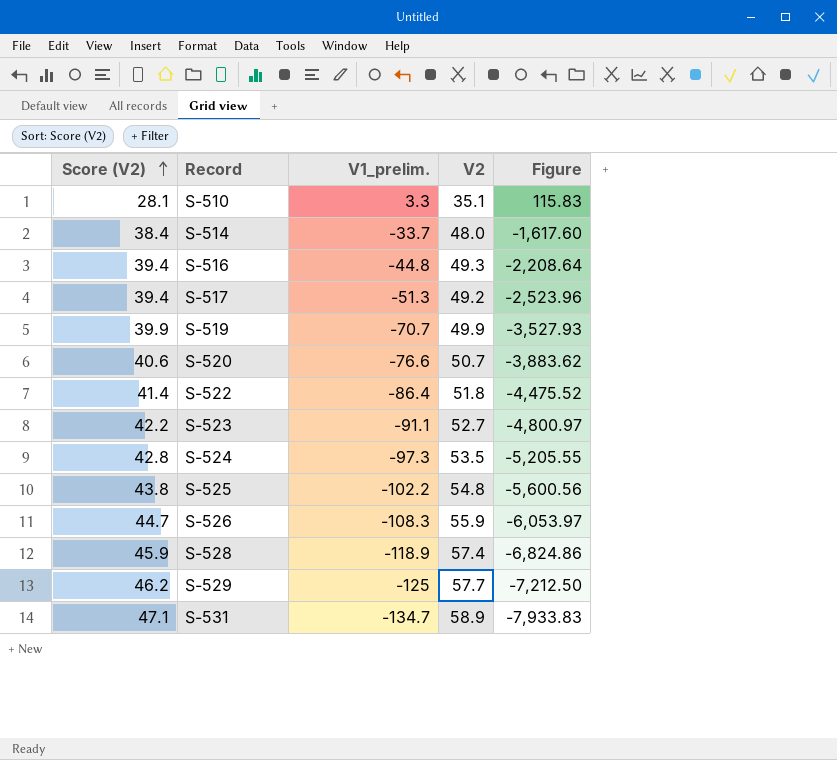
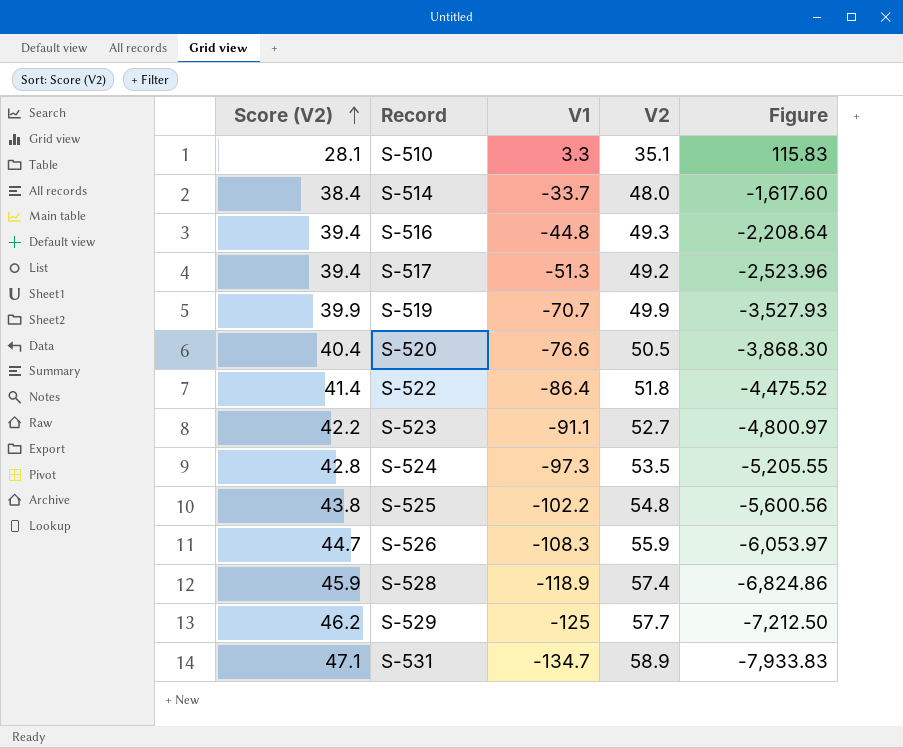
column name: V1_prelim. -> V1
S-520 | Score (V2): 40.6 -> 40.4
S-520 | V2: 50.7 -> 50.5
S-520 | Figure: -3,883.62 -> -3,868.30

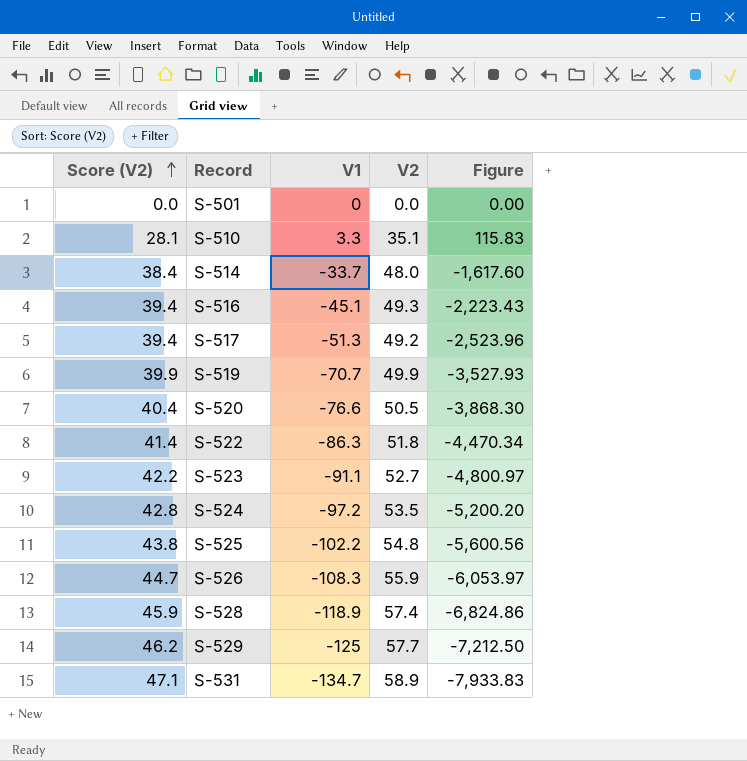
row S-501: none -> 0.0 | 0 | 0.0 | 0.00
S-516 | V1: -44.8 -> -45.1
S-516 | Figure: -2,208.64 -> -2,223.43
S-522 | V1: -86.4 -> -86.3
S-522 | Figure: -4,475.52 -> -4,470.34
S-524 | V1: -97.3 -> -97.2
S-524 | Figure: -5,205.55 -> -5,200.20

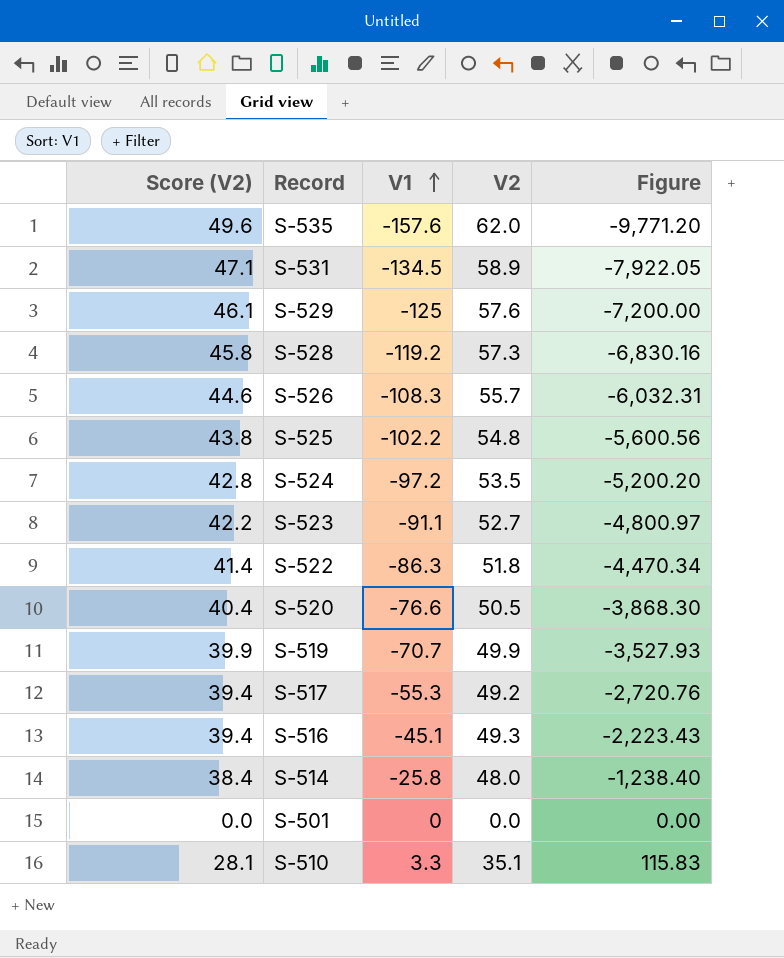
row order: Score (V2) ascending -> V1 ascending
row S-535: none -> 49.6 | -157.6 | 62.0 | -9,771.20
S-531 | V1: -134.7 -> -134.5
S-531 | Figure: -7,933.83 -> -7,922.05
S-529 | Score (V2): 46.2 -> 46.1
S-529 | V2: 57.7 -> 57.6
S-529 | Figure: -7,212.50 -> -7,200.00
S-528 | Score (V2): 45.9 -> 45.8
S-528 | V1: -118.9 -> -119.2
S-528 | V2: 57.4 -> 57.3
S-528 | Figure: -6,824.86 -> -6,830.16
S-526 | Score (V2): 44.7 -> 44.6
S-526 | V2: 55.9 -> 55.7
S-526 | Figure: -6,053.97 -> -6,032.31
S-517 | V1: -51.3 -> -55.3
S-517 | Figure: -2,523.96 -> -2,720.76
S-514 | V1: -33.7 -> -25.8
S-514 | Figure: -1,617.60 -> -1,238.40

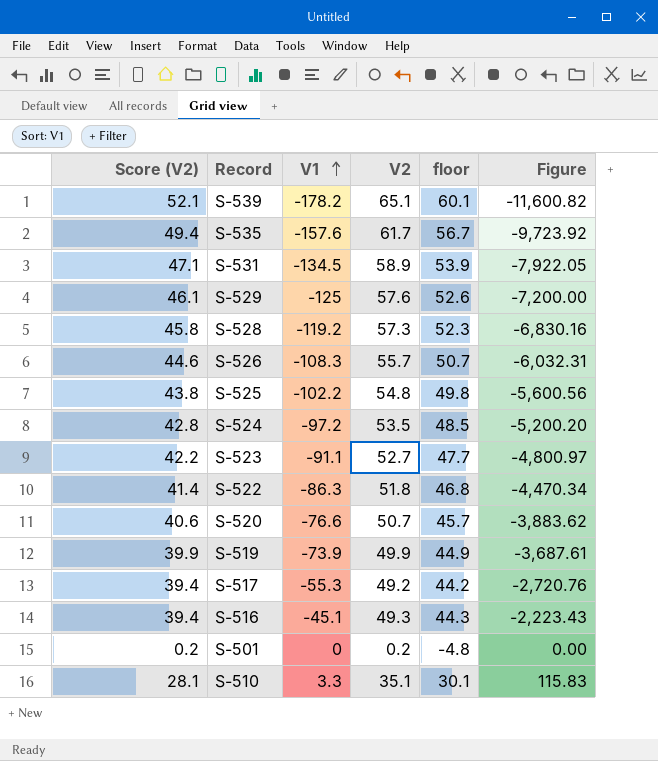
column floor | formula: none -> [V2] - 5
row S-514: 38.4 | -25.8 | 48.0 | -1,238.40 -> none
row S-539: none -> 52.1 | -178.2 | 65.1 | 60.1 | -11,600.82
S-535 | Score (V2): 49.6 -> 49.4
S-535 | V2: 62.0 -> 61.7
S-535 | Figure: -9,771.20 -> -9,723.92
S-520 | Score (V2): 40.4 -> 40.6
S-520 | V2: 50.5 -> 50.7
S-520 | Figure: -3,868.30 -> -3,883.62
S-519 | V1: -70.7 -> -73.9
S-519 | Figure: -3,527.93 -> -3,687.61
S-501 | Score (V2): 0.0 -> 0.2
S-501 | V2: 0.0 -> 0.2

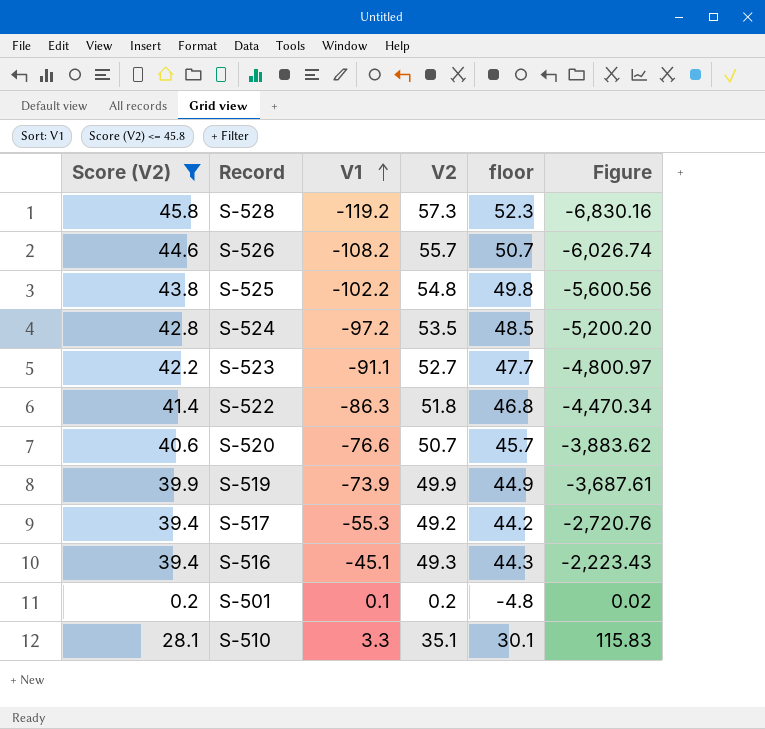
filter: none -> Score (V2) <= 45.8
S-526 | V1: -108.3 -> -108.2
S-526 | Figure: -6,032.31 -> -6,026.74
S-501 | V1: 0 -> 0.1
S-501 | Figure: 0.00 -> 0.02

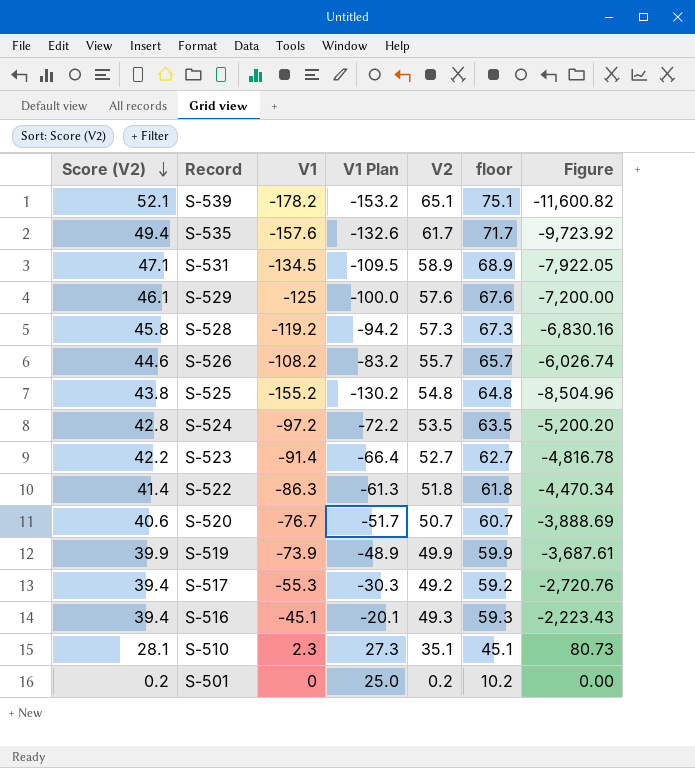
filter: Score (V2) <= 45.8 -> none
row order: V1 ascending -> Score (V2) descending
column V1 Plan | formula: none -> [V1] + 25
column floor | formula: [V2] - 5 -> [V2] + 10
S-525 | V1: -102.2 -> -155.2
S-525 | Figure: -5,600.56 -> -8,504.96
S-523 | V1: -91.1 -> -91.4
S-523 | Figure: -4,800.97 -> -4,816.78
S-520 | V1: -76.6 -> -76.7
S-520 | Figure: -3,883.62 -> -3,888.69
S-510 | V1: 3.3 -> 2.3
S-510 | Figure: 115.83 -> 80.73
S-501 | V1: 0.1 -> 0
S-501 | Figure: 0.02 -> 0.00

